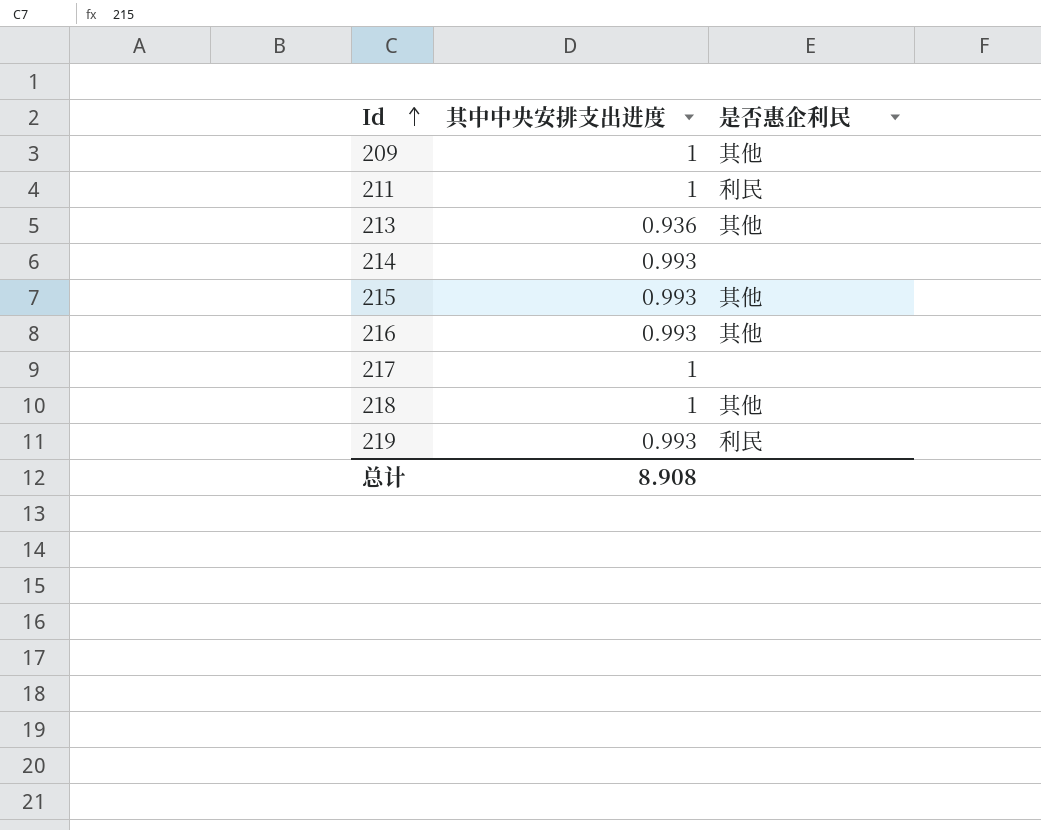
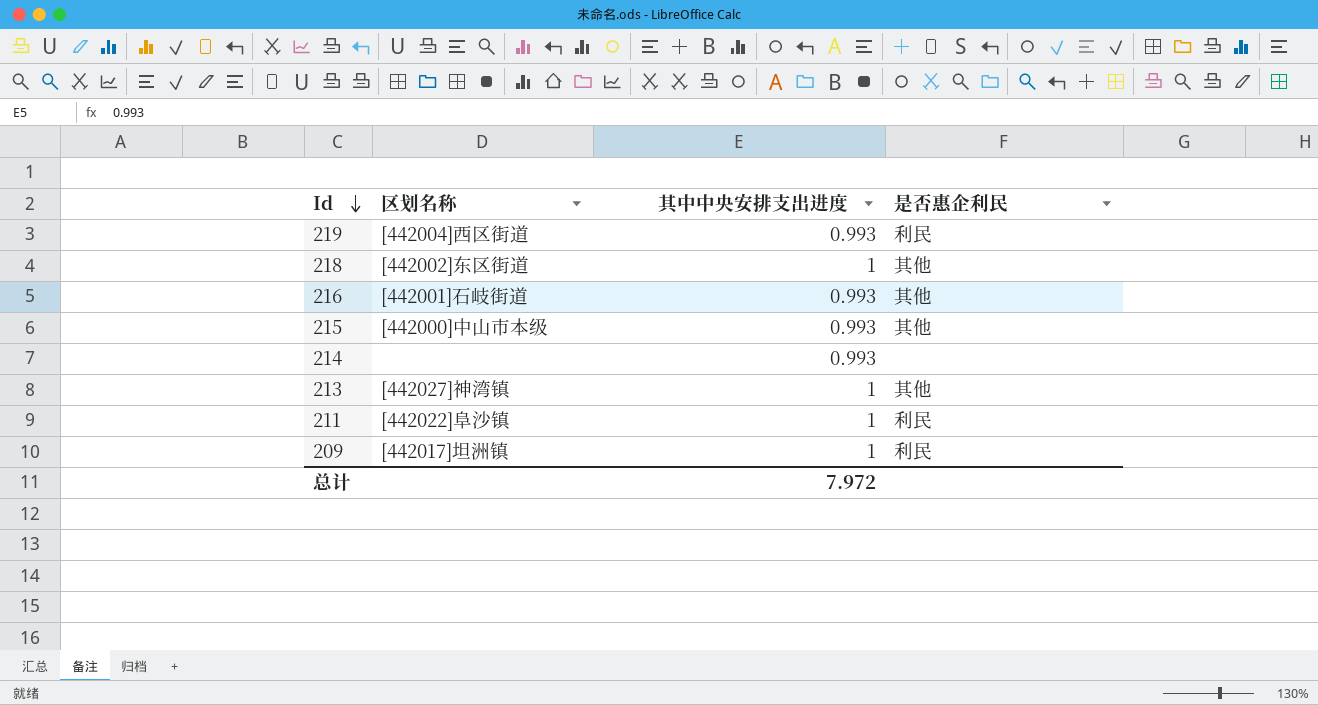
row order: Id ascending -> Id descending
column 区划名称 | position: none -> 2
row 217: 1 | none -> none
213 | 其中中央安排支出进度: 0.936 -> 1
209 | 是否惠企利民: 其他 -> 利民
总计 | 其中中央安排支出进度: 8.908 -> 7.972

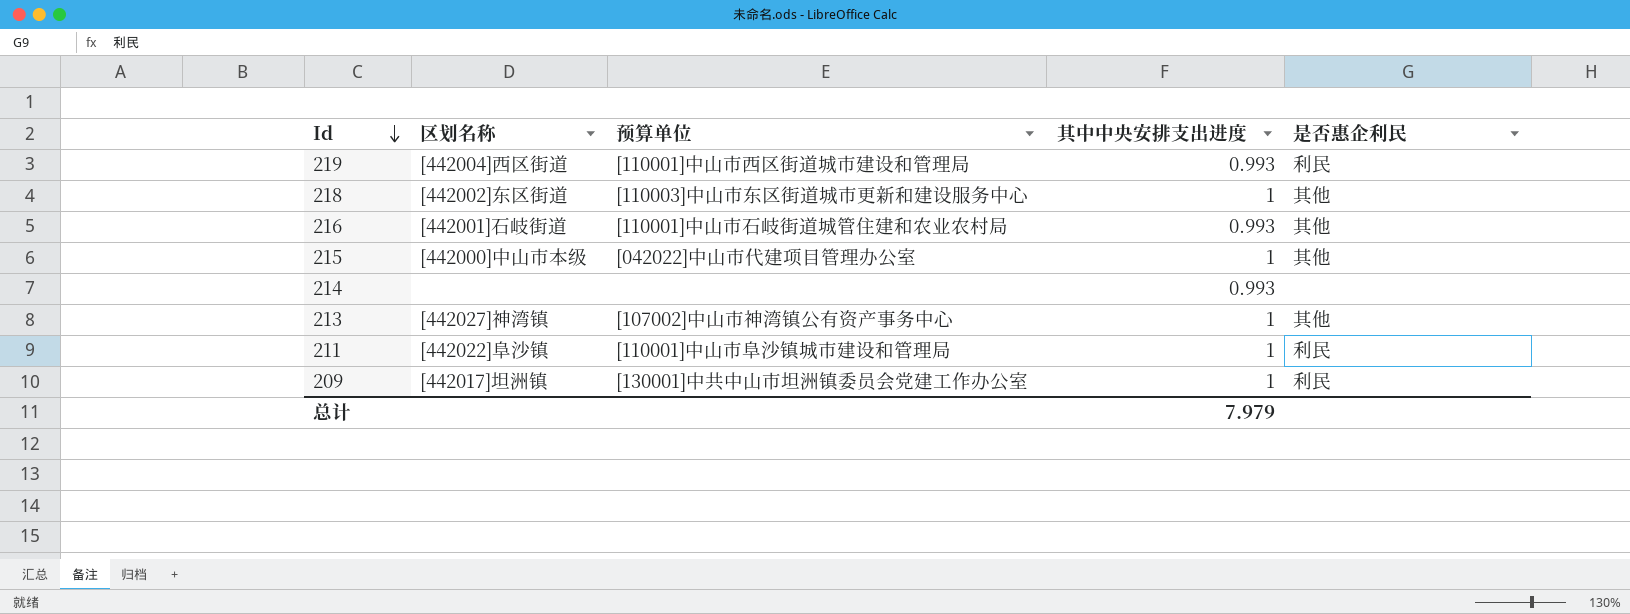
column 预算单位 | position: none -> 3
215 | 其中中央安排支出进度: 0.993 -> 1
总计 | 其中中央安排支出进度: 7.972 -> 7.979

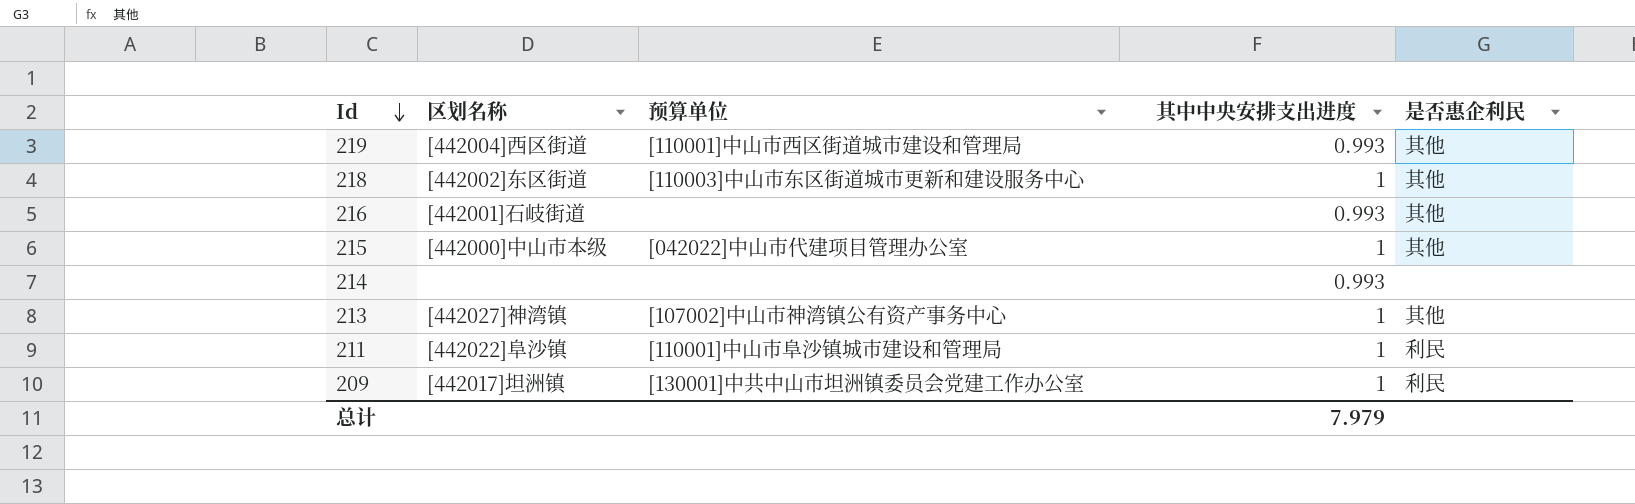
219 | 是否惠企利民: 利民 -> 其他
216 | 预算单位: [110001]中山市石岐街道城管住建和农业农村局 -> none

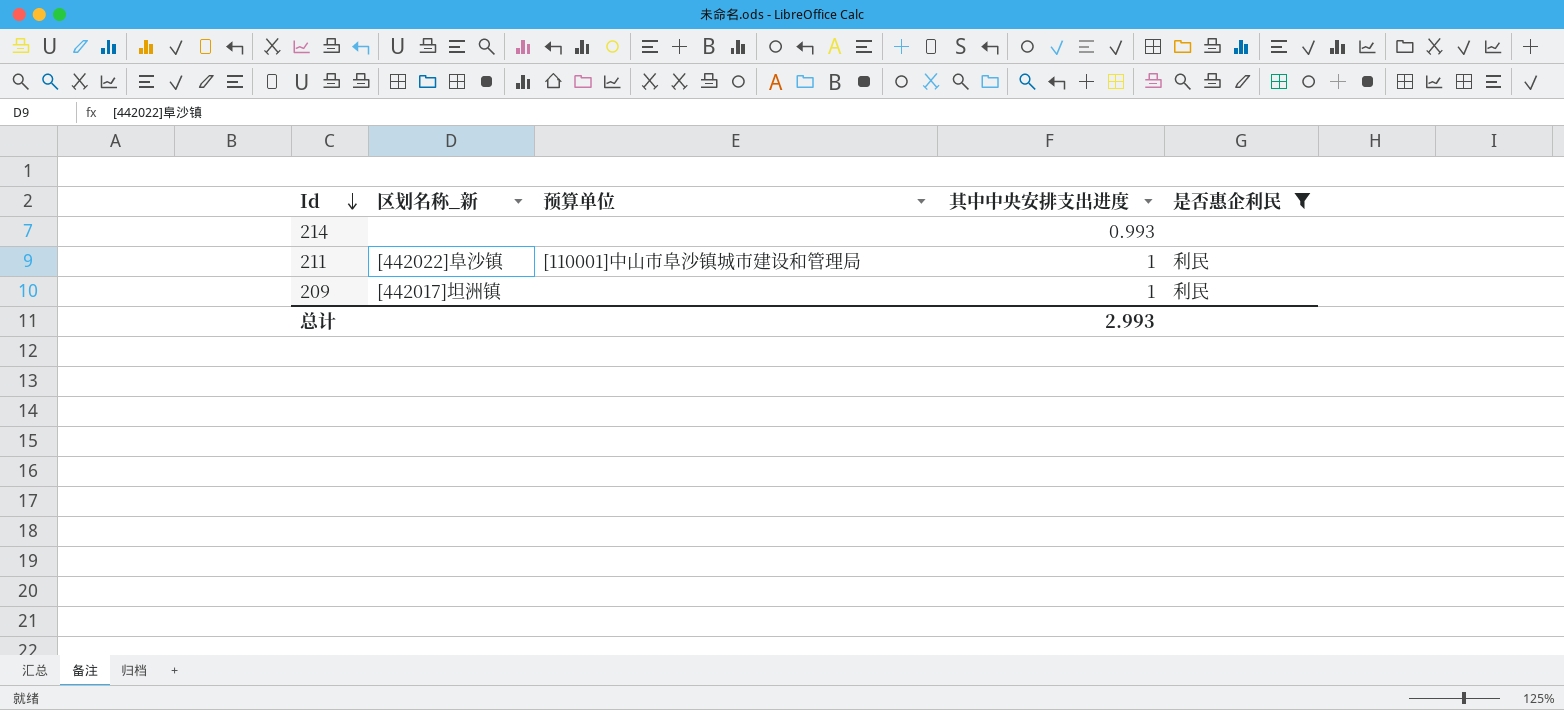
filter: none -> 是否惠企利民 != 其他
column name: 区划名称 -> 区划名称_新
209 | 预算单位: [130001]中共中山市坦洲镇委员会党建工作办公室 -> none
总计 | 其中中央安排支出进度: 7.979 -> 2.993

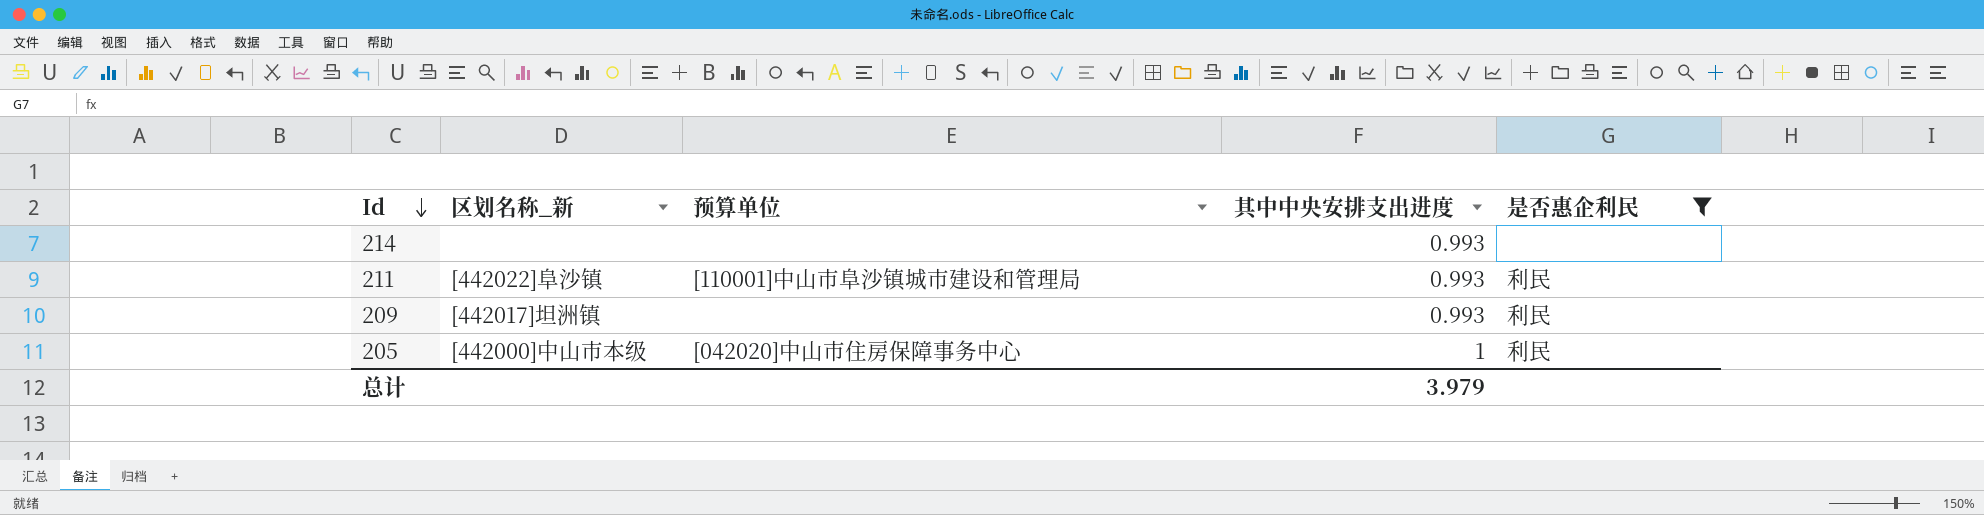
211 | 其中中央安排支出进度: 1 -> 0.993
209 | 其中中央安排支出进度: 1 -> 0.993
row 205: none -> [442000]中山市本级 | [042020]中山市住房保障事务中心 | 1 | 利民
总计 | 其中中央安排支出进度: 2.993 -> 3.979

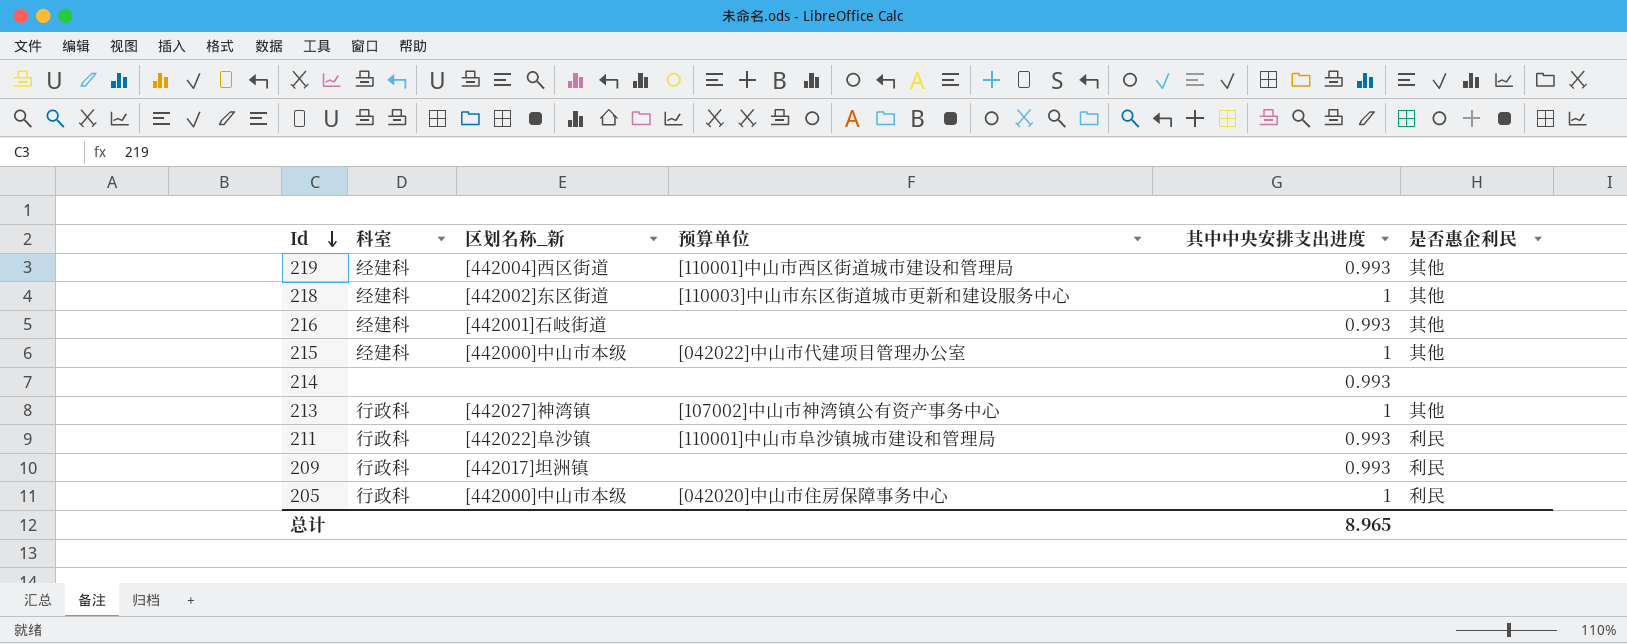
filter: 是否惠企利民 != 其他 -> none
column 科室 | position: none -> 2
总计 | 其中中央安排支出进度: 3.979 -> 8.965

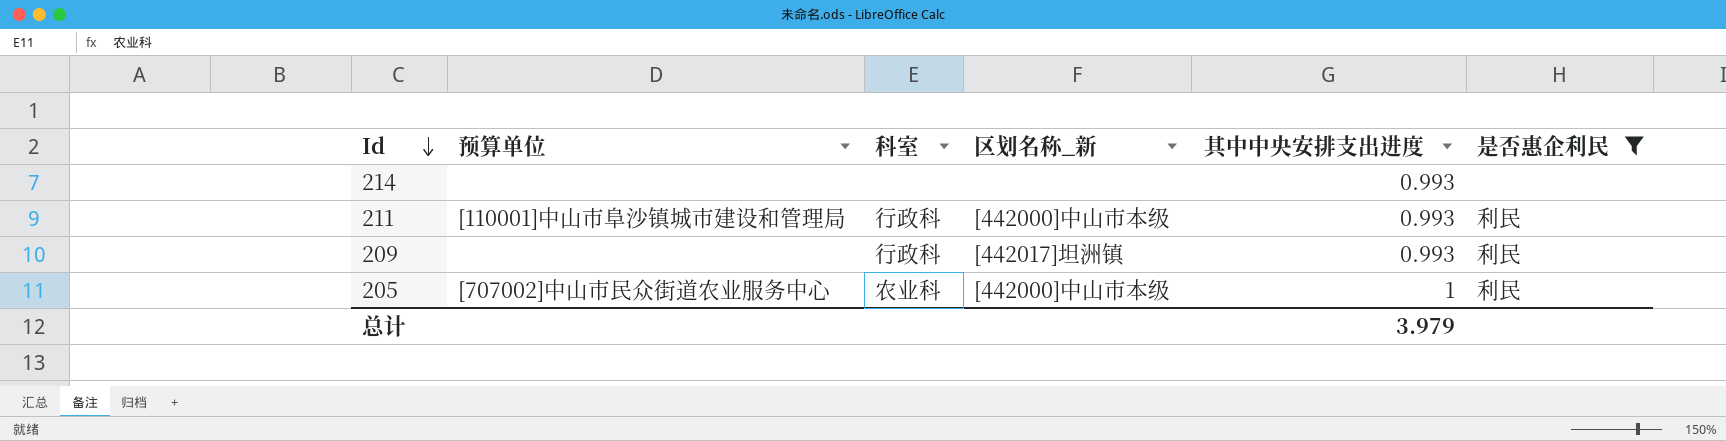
filter: none -> 是否惠企利民 != 其他
column 预算单位 | position: 4 -> 2
211 | 区划名称_新: [442022]阜沙镇 -> [442000]中山市本级
205 | 预算单位: [042020]中山市住房保障事务中心 -> [707002]中山市民众街道农业服务中心
205 | 科室: 行政科 -> 农业科
总计 | 其中中央安排支出进度: 8.965 -> 3.979

